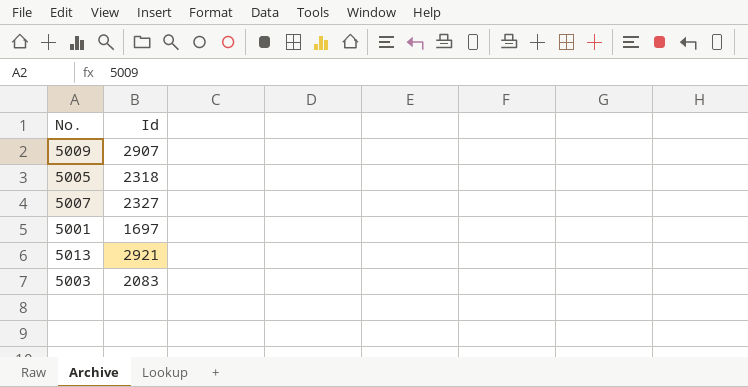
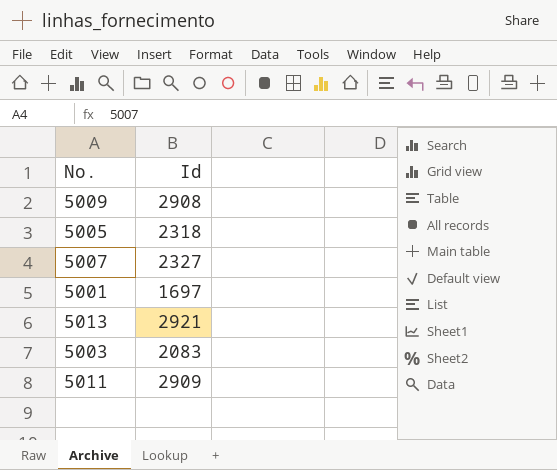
5009 | Id: 2907 -> 2908
row 5011: none -> 2909

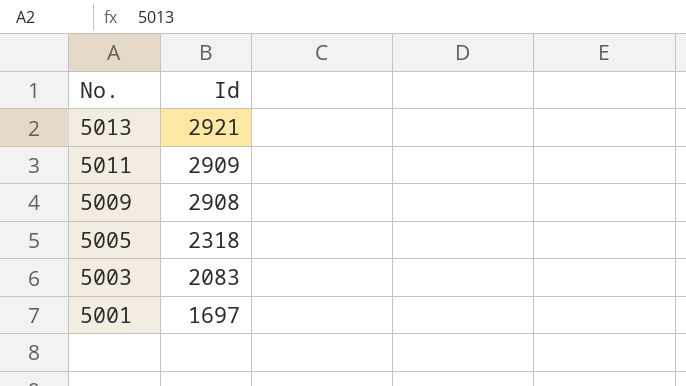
row order: none -> No. descending
row 5007: 2327 -> none

